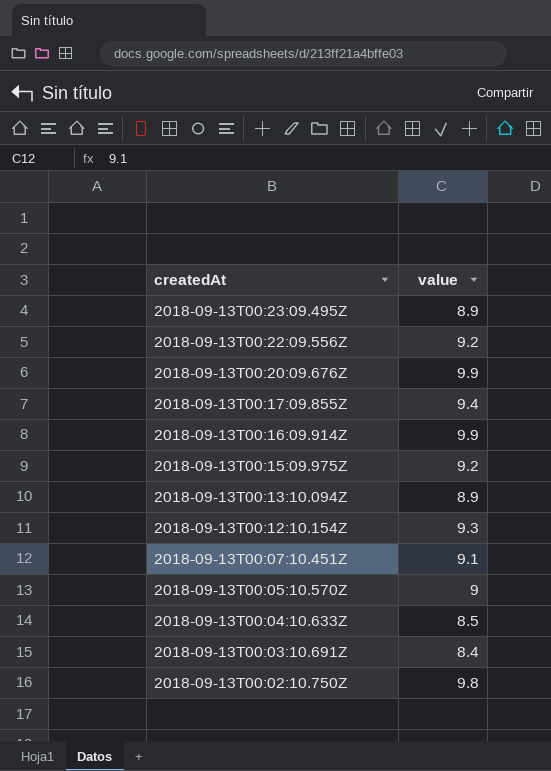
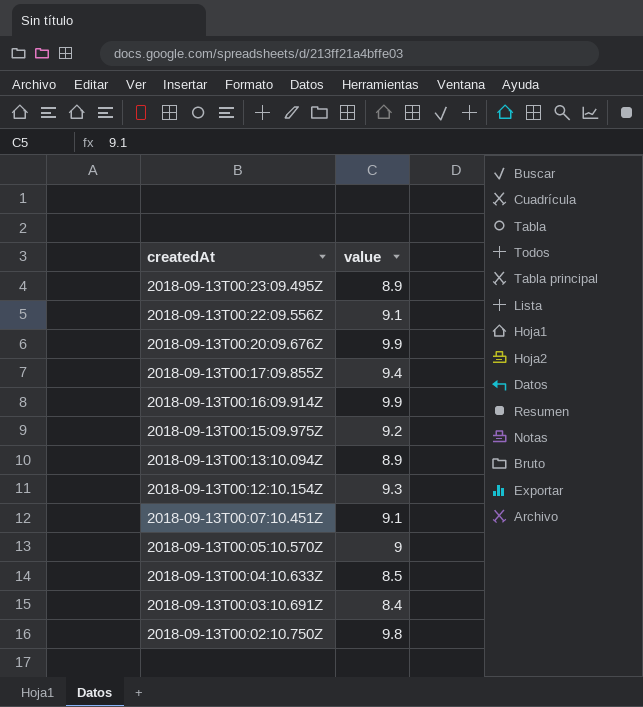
2018-09-13T00:22:09.556Z | value: 9.2 -> 9.1

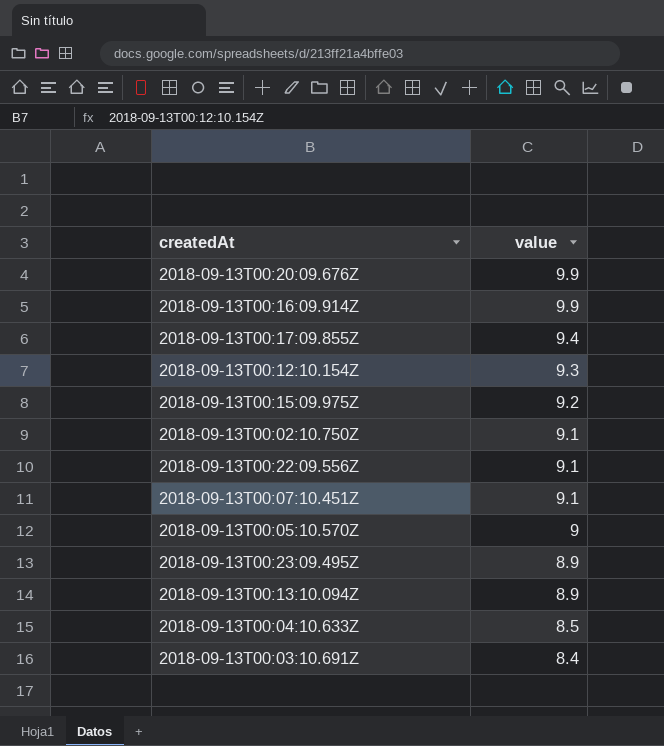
row order: createdAt descending -> value descending
2018-09-13T00:02:10.750Z | value: 9.8 -> 9.1

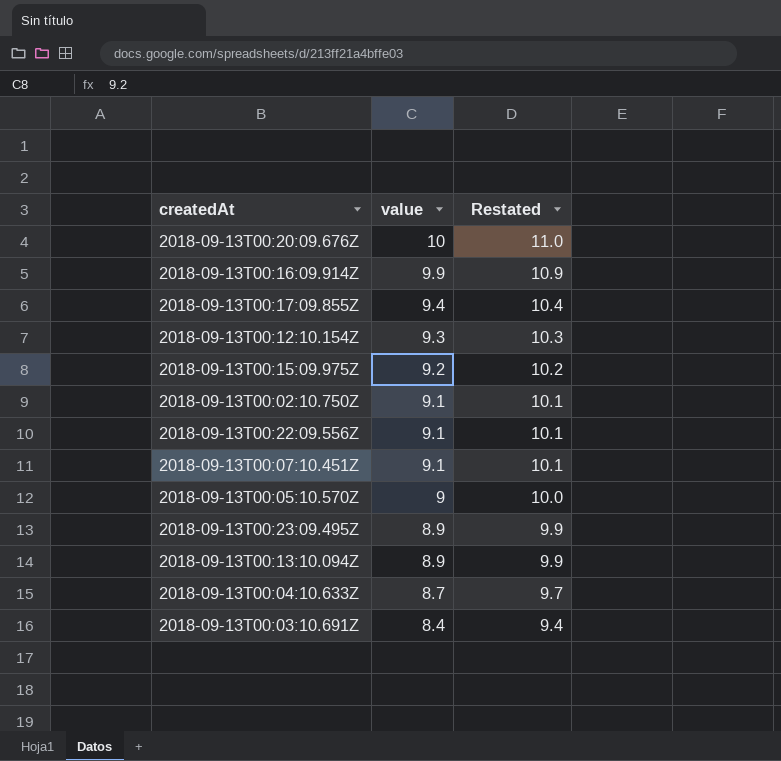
column Restated | formula: none -> [value] + 1
2018-09-13T00:20:09.676Z | value: 9.9 -> 10
2018-09-13T00:04:10.633Z | value: 8.5 -> 8.7

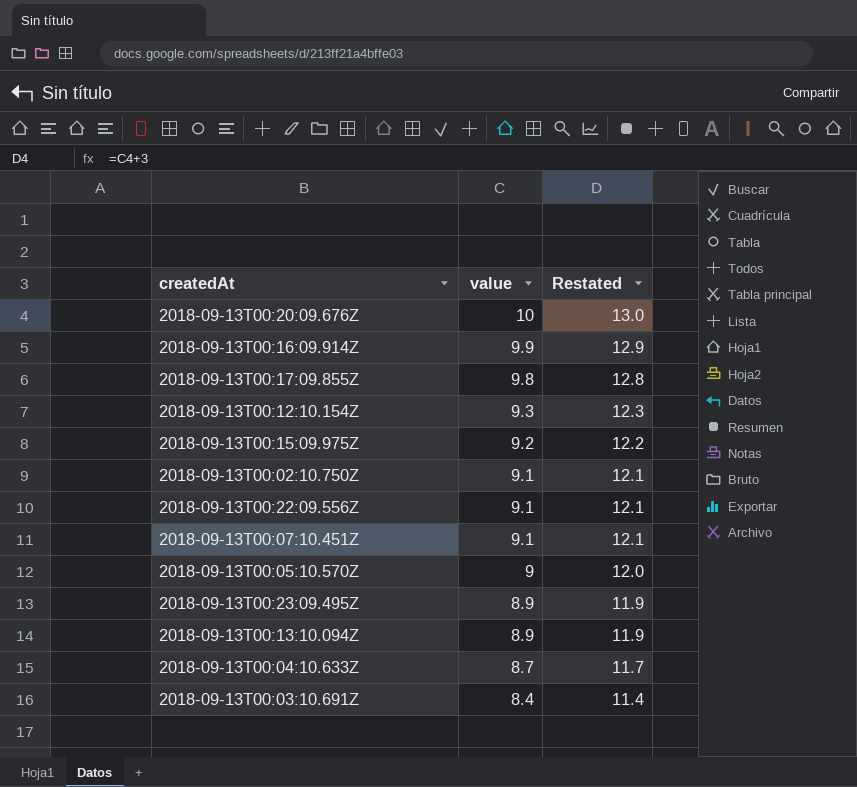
column Restated | formula: [value] + 1 -> [value] + 3
2018-09-13T00:17:09.855Z | value: 9.4 -> 9.8

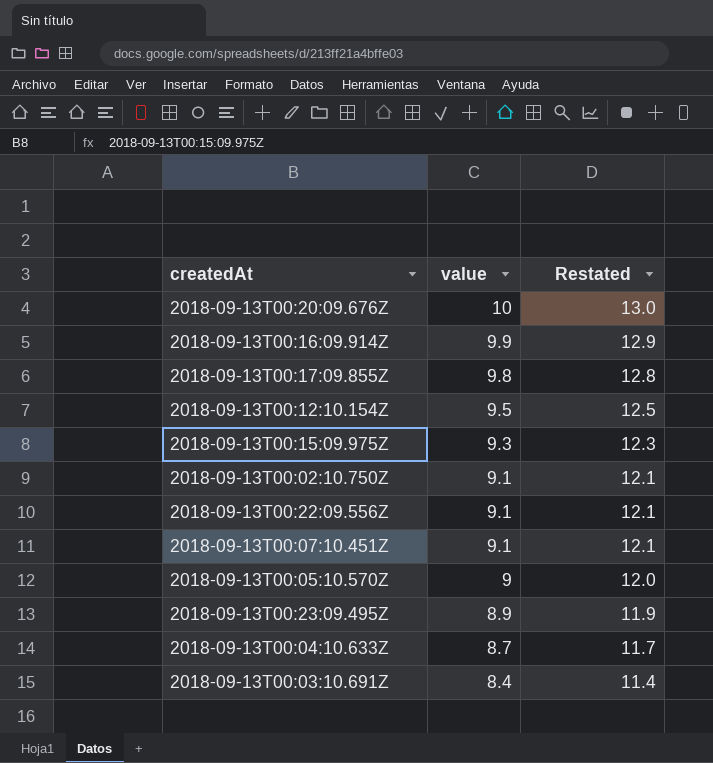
row 2018-09-13T00:13:10.094Z: 8.9 | 11.9 -> none
2018-09-13T00:12:10.154Z | value: 9.3 -> 9.5
2018-09-13T00:12:10.154Z | Restated: 12.3 -> 12.5
2018-09-13T00:15:09.975Z | value: 9.2 -> 9.3
2018-09-13T00:15:09.975Z | Restated: 12.2 -> 12.3

